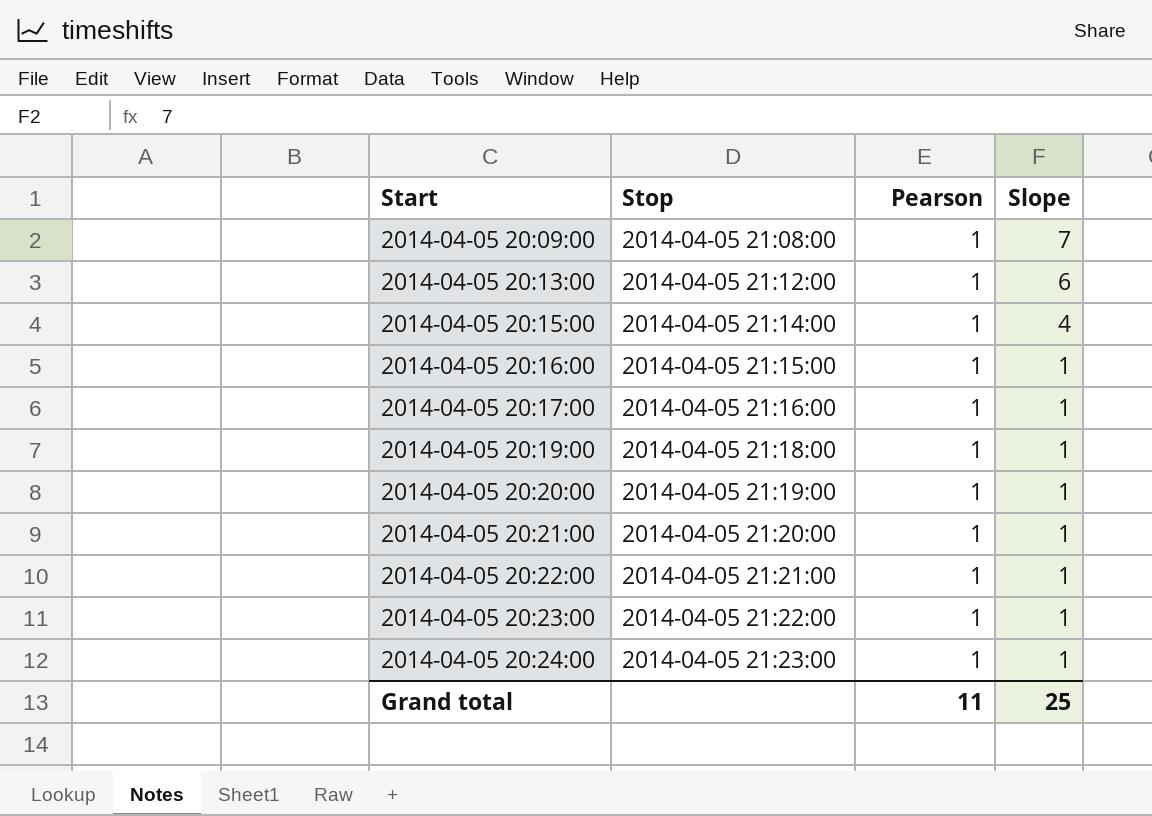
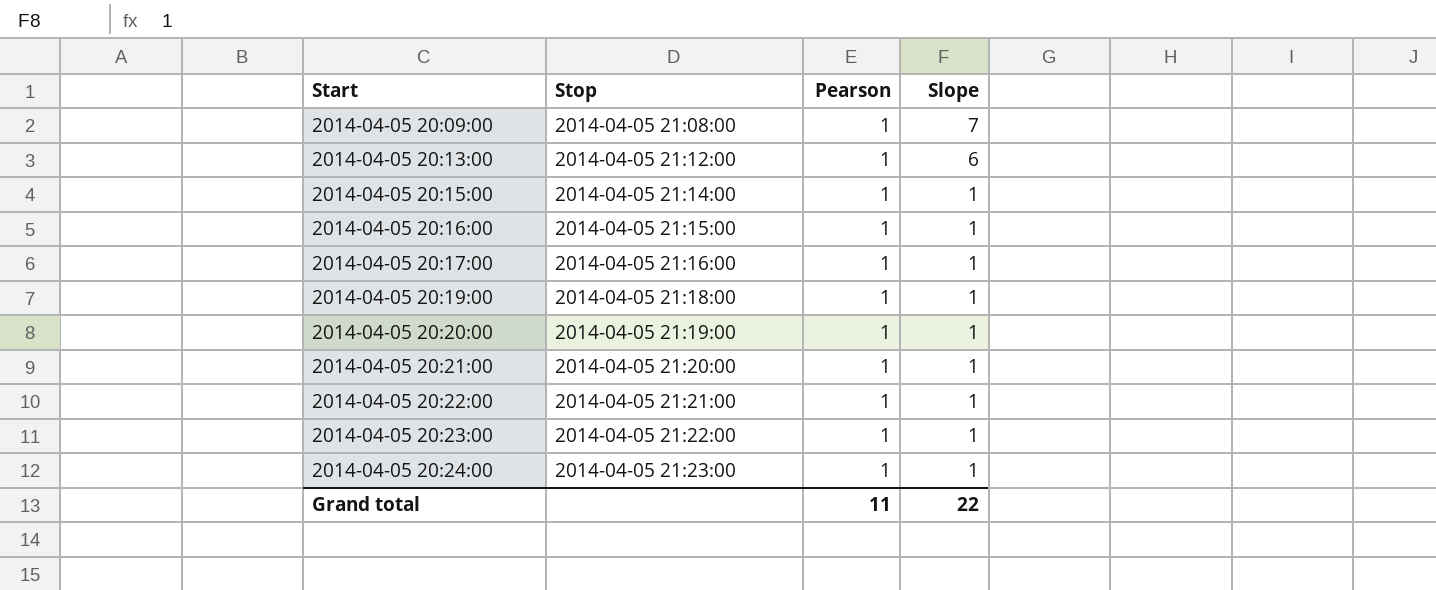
2014-04-05 20:15:00 | Slope: 4 -> 1
Grand total | Slope: 25 -> 22

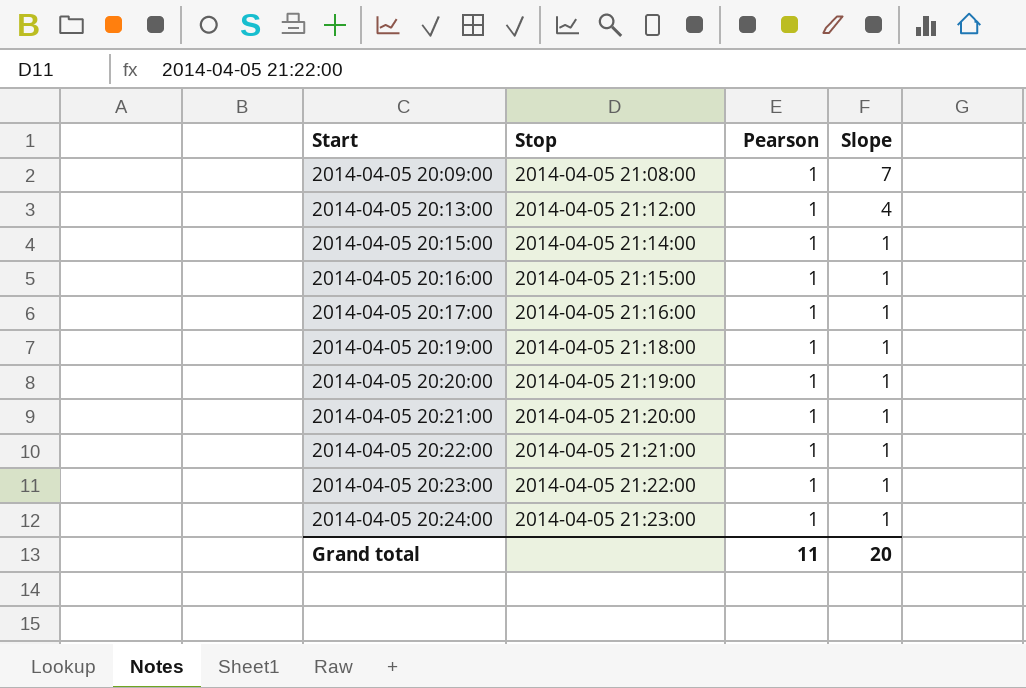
2014-04-05 20:13:00 | Slope: 6 -> 4
Grand total | Slope: 22 -> 20

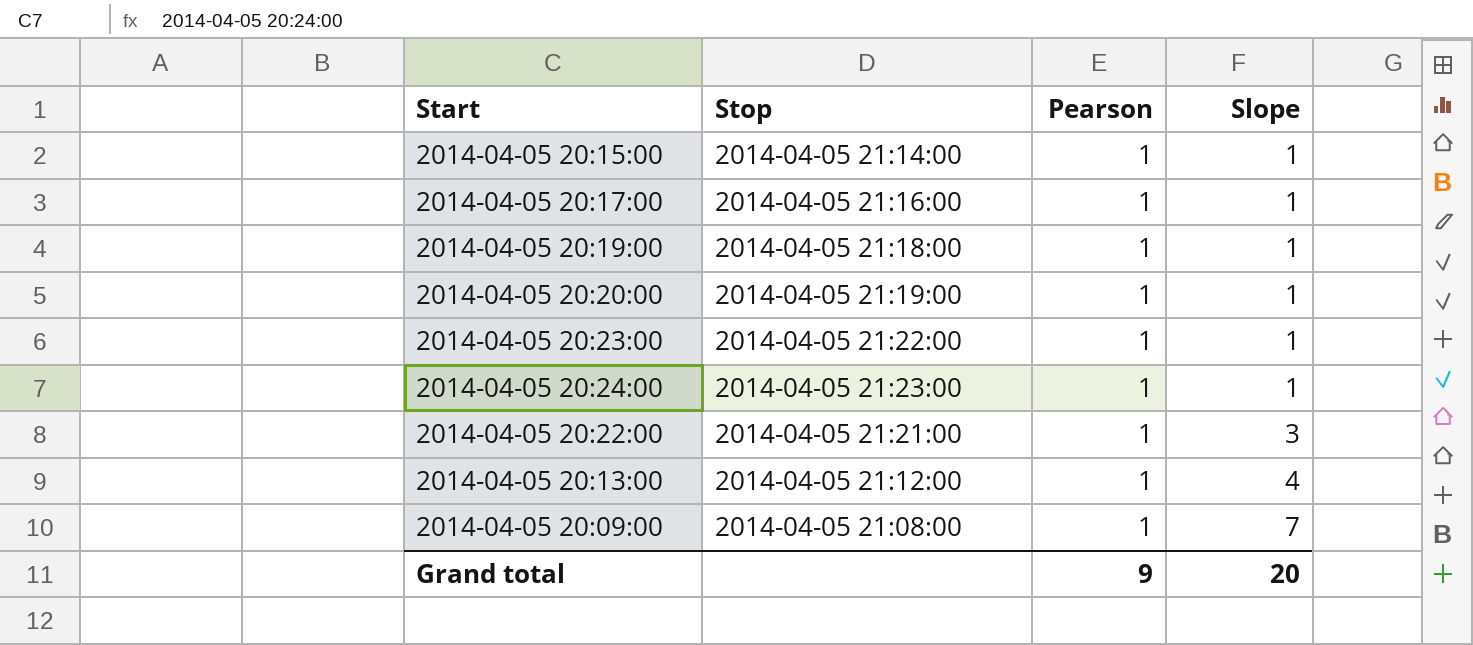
row order: Start ascending -> Slope ascending
row 2014-04-05 20:16:00: 2014-04-05 21:15:00 | 1 | 1 -> none
row 2014-04-05 20:21:00: 2014-04-05 21:20:00 | 1 | 1 -> none
2014-04-05 20:22:00 | Slope: 1 -> 3
Grand total | Pearson: 11 -> 9

